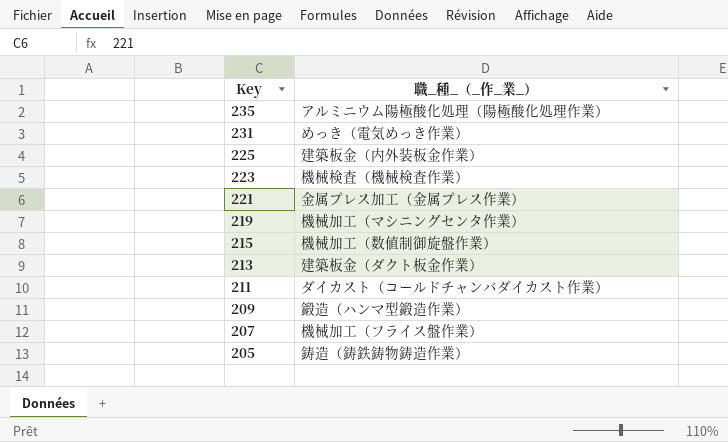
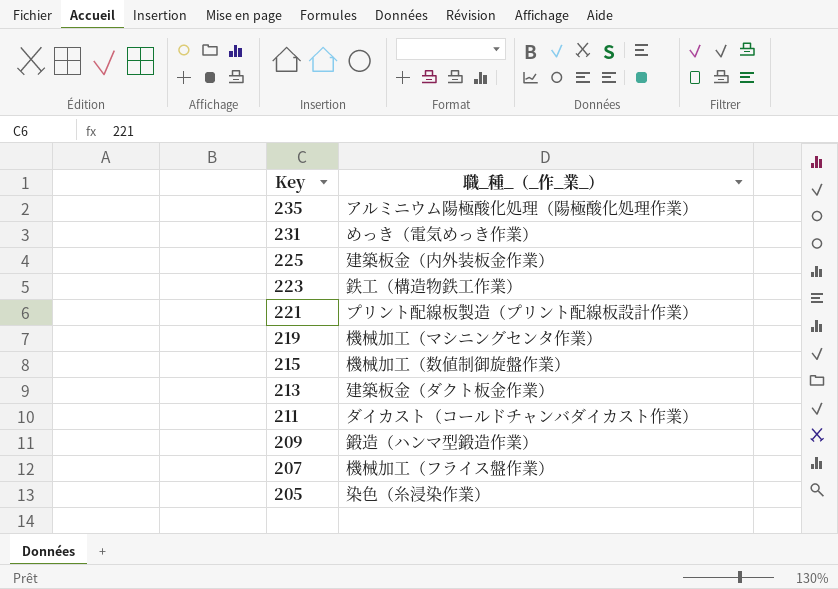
223 | 職_種_（_作_業_）: 機械検査（機械検査作業） -> 鉄工（構造物鉄工作業）
221 | 職_種_（_作_業_）: 金属プレス加工（金属プレス作業） -> プリント配線板製造（プリント配線板設計作業）
205 | 職_種_（_作_業_）: 鋳造（鋳鉄鋳物鋳造作業） -> 染色（糸浸染作業）

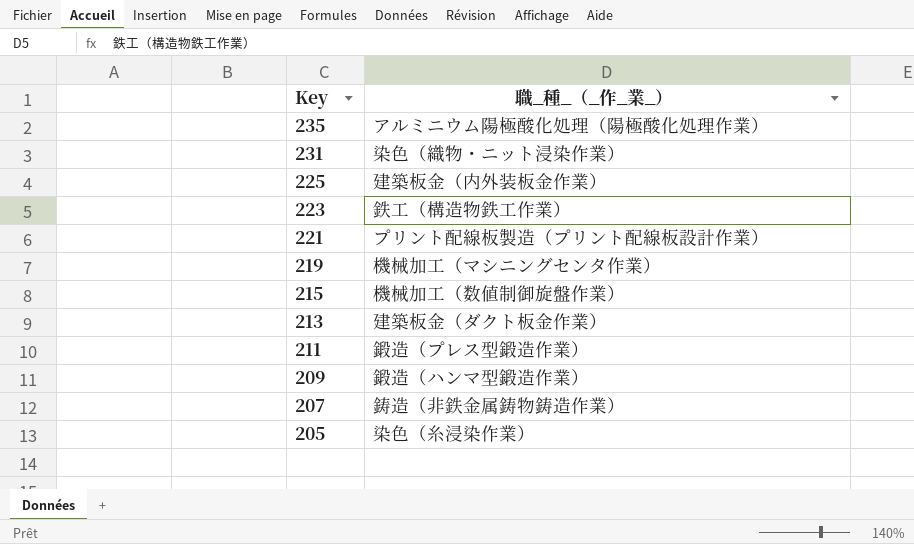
231 | 職_種_（_作_業_）: めっき（電気めっき作業） -> 染色（織物・ニット浸染作業）
211 | 職_種_（_作_業_）: ダイカスト（コールドチャンバダイカスト作業） -> 鍛造（プレス型鍛造作業）
207 | 職_種_（_作_業_）: 機械加工（フライス盤作業） -> 鋳造（非鉄金属鋳物鋳造作業）

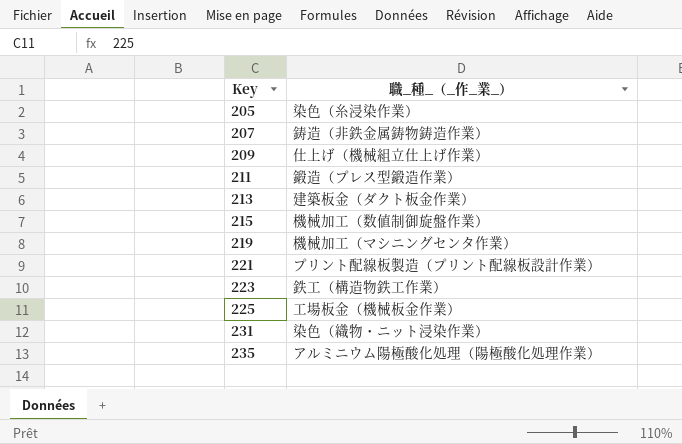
row order: Key descending -> Key ascending
209 | 職_種_（_作_業_）: 鍛造（ハンマ型鍛造作業） -> 仕上げ（機械組立仕上げ作業）
225 | 職_種_（_作_業_）: 建築板金（内外装板金作業） -> 工場板金（機械板金作業）

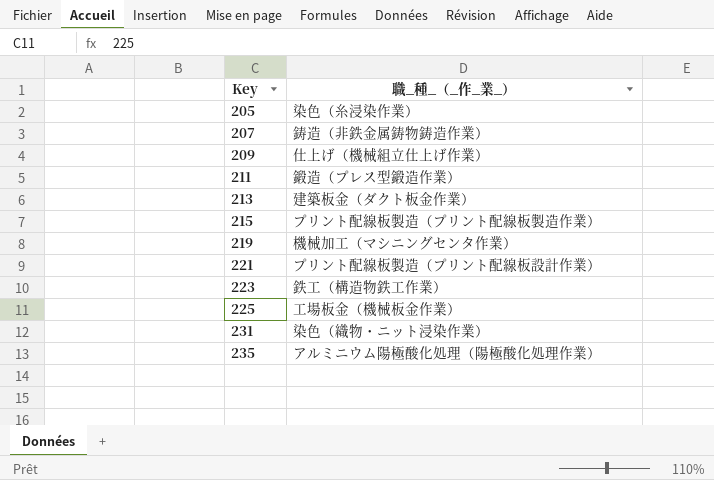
215 | 職_種_（_作_業_）: 機械加工（数値制御旋盤作業） -> プリント配線板製造（プリント配線板製造作業）

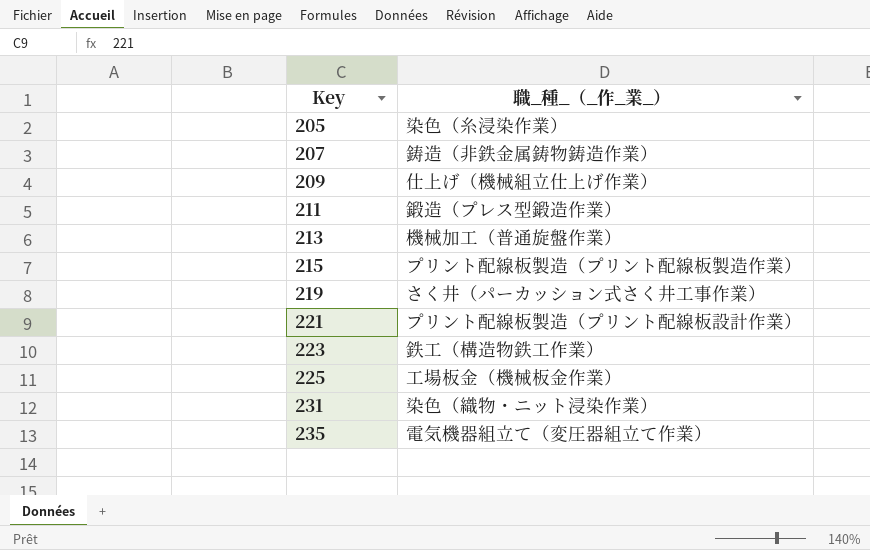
213 | 職_種_（_作_業_）: 建築板金（ダクト板金作業） -> 機械加工（普通旋盤作業）
219 | 職_種_（_作_業_）: 機械加工（マシニングセンタ作業） -> さく井（パーカッション式さく井工事作業）
235 | 職_種_（_作_業_）: アルミニウム陽極酸化処理（陽極酸化処理作業） -> 電気機器組立て（変圧器組立て作業）

